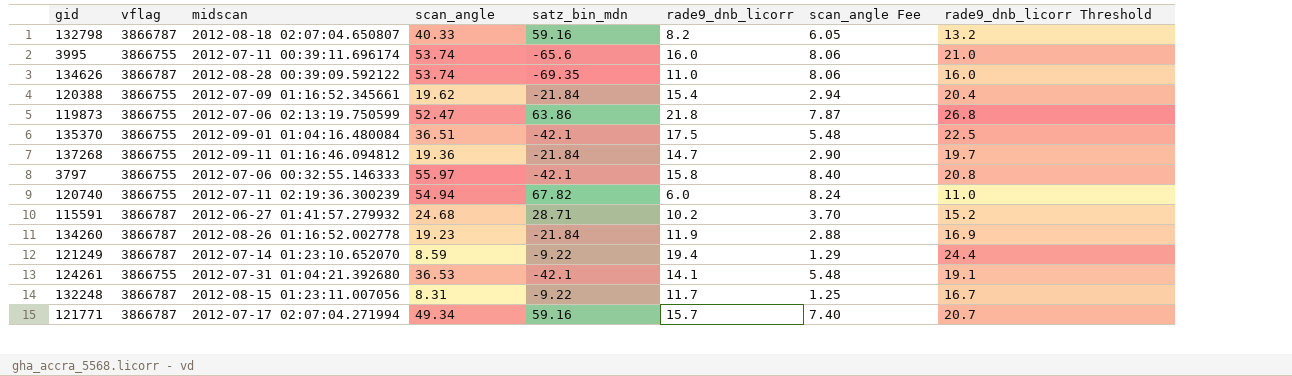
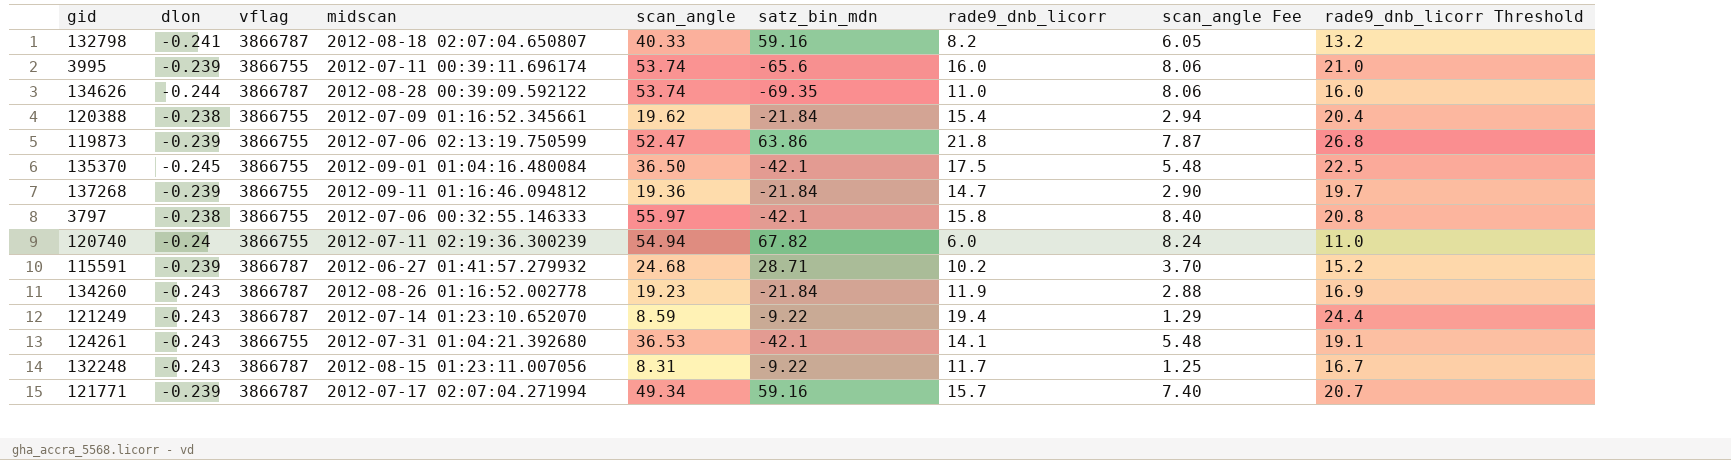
column dlon | position: none -> 2
135370 | scan_angle: 36.51 -> 36.50

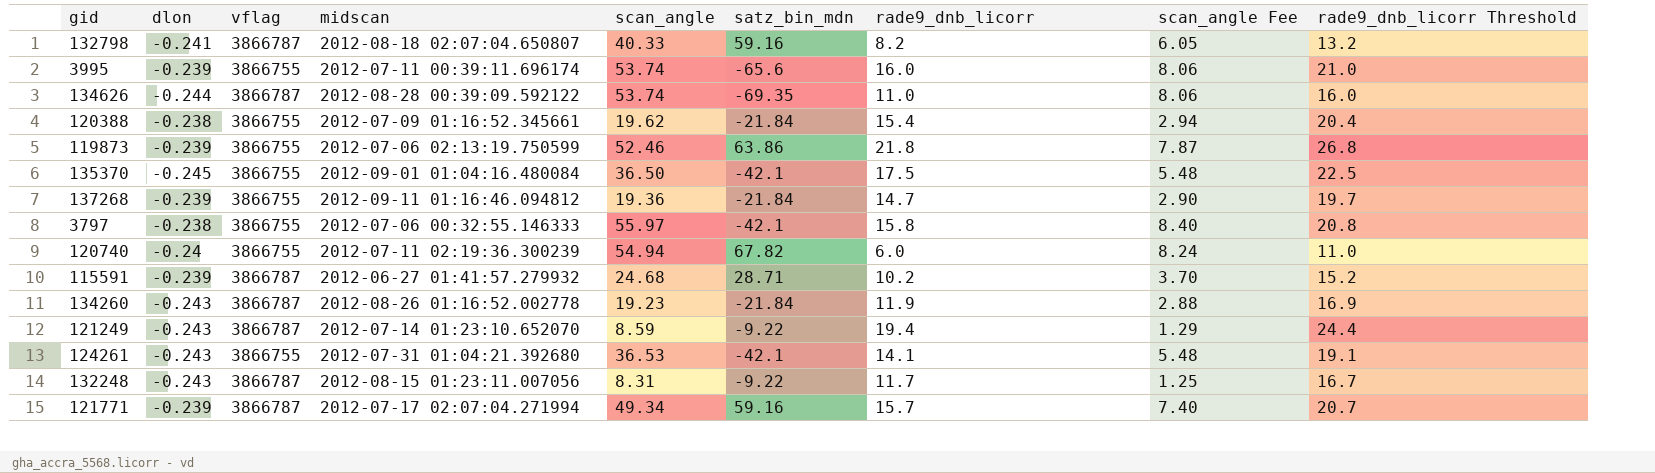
119873 | scan_angle: 52.47 -> 52.46

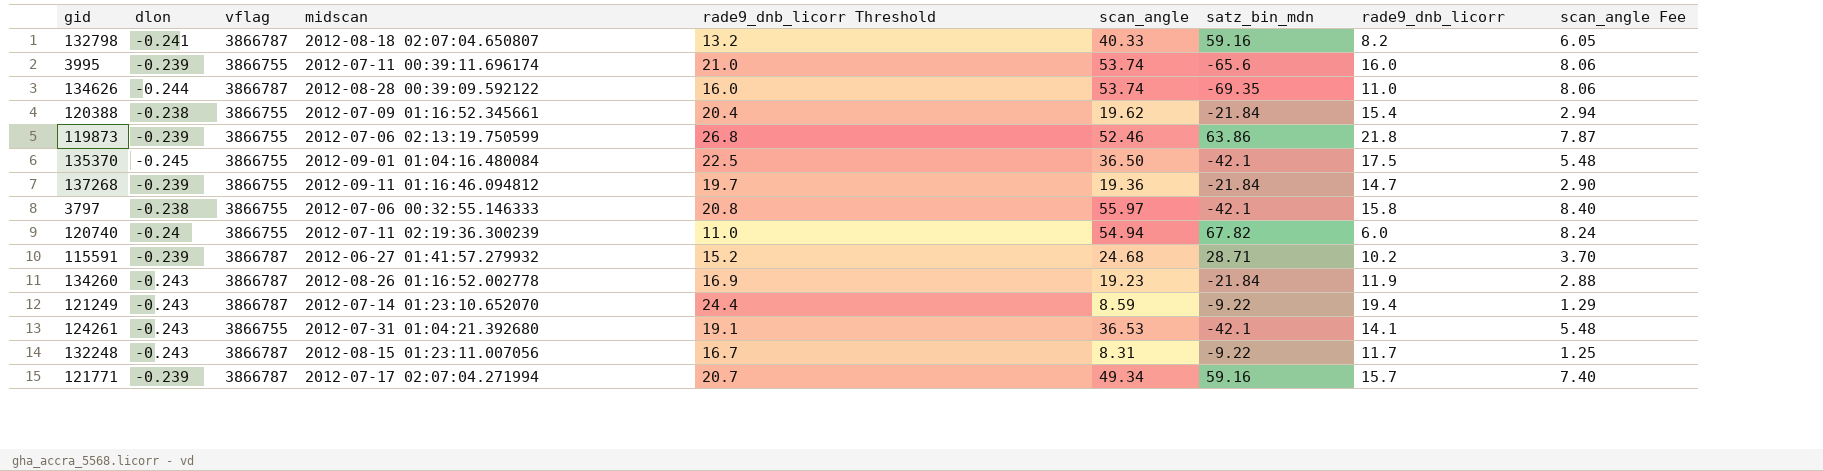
column rade9_dnb_licorr Threshold | position: 9 -> 5

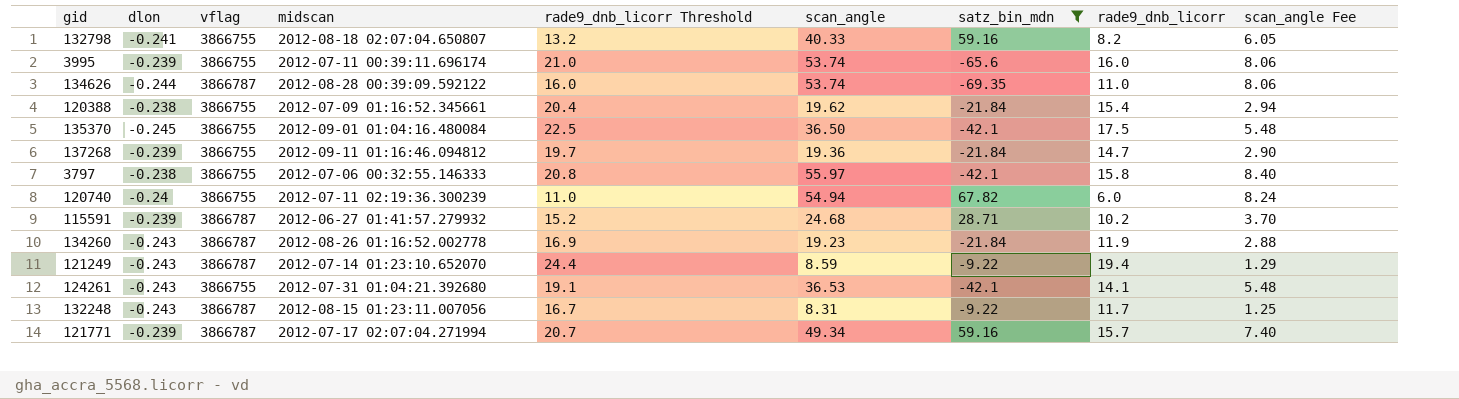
filter: none -> satz_bin_mdn != 63.86
132798 | vflag: 3866787 -> 3866755

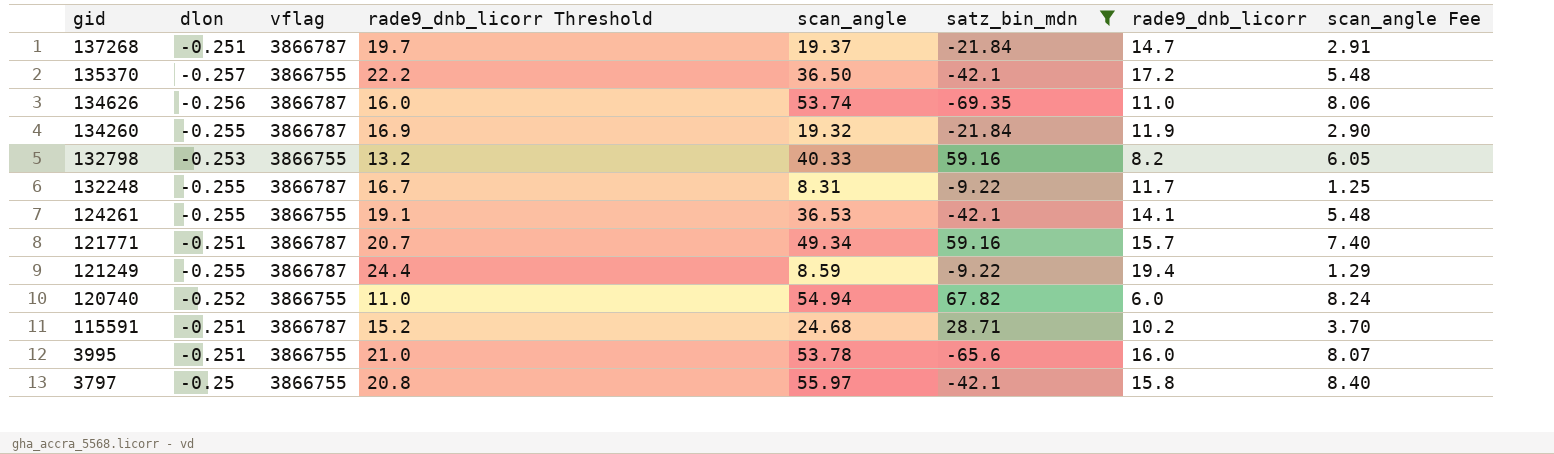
row order: none -> gid descending
column midscan | position: 4 -> none
row 120388: -0.238 | 3866755 | 2012-07-09 01:16:52.345661 | 20.4 | 19.62 | -21.84 | 15.4 | 2.94 -> none
137268 | dlon: -0.239 -> -0.251
137268 | vflag: 3866755 -> 3866787
137268 | scan_angle: 19.36 -> 19.37
137268 | scan_angle Fee: 2.90 -> 2.91
135370 | dlon: -0.245 -> -0.257
135370 | rade9_dnb_licorr Threshold: 22.5 -> 22.2
135370 | rade9_dnb_licorr: 17.5 -> 17.2
134626 | dlon: -0.244 -> -0.256
134260 | dlon: -0.243 -> -0.255
134260 | scan_angle: 19.23 -> 19.32
134260 | scan_angle Fee: 2.88 -> 2.90
132798 | dlon: -0.241 -> -0.253
132248 | dlon: -0.243 -> -0.255
124261 | dlon: -0.243 -> -0.255
121771 | dlon: -0.239 -> -0.251
121249 | dlon: -0.243 -> -0.255
120740 | dlon: -0.24 -> -0.252
115591 | dlon: -0.239 -> -0.251
3995 | dlon: -0.239 -> -0.251
3995 | scan_angle: 53.74 -> 53.78
3995 | scan_angle Fee: 8.06 -> 8.07
3797 | dlon: -0.238 -> -0.25

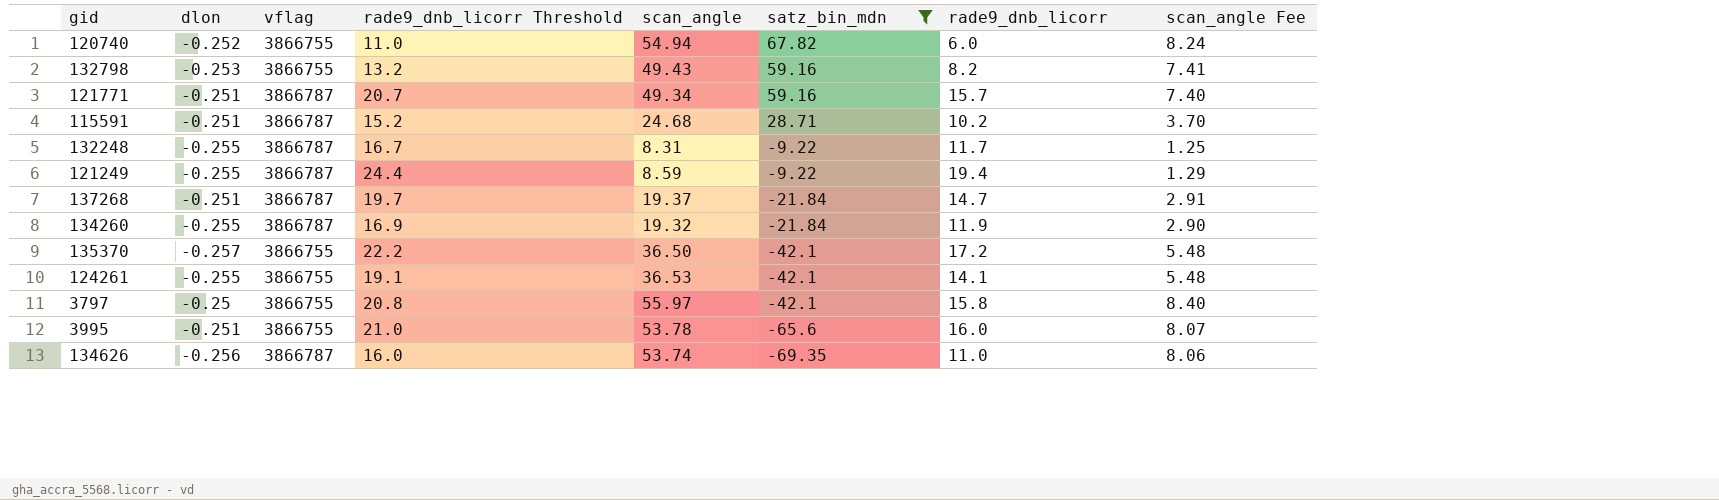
row order: gid descending -> satz_bin_mdn descending
132798 | scan_angle: 40.33 -> 49.43
132798 | scan_angle Fee: 6.05 -> 7.41

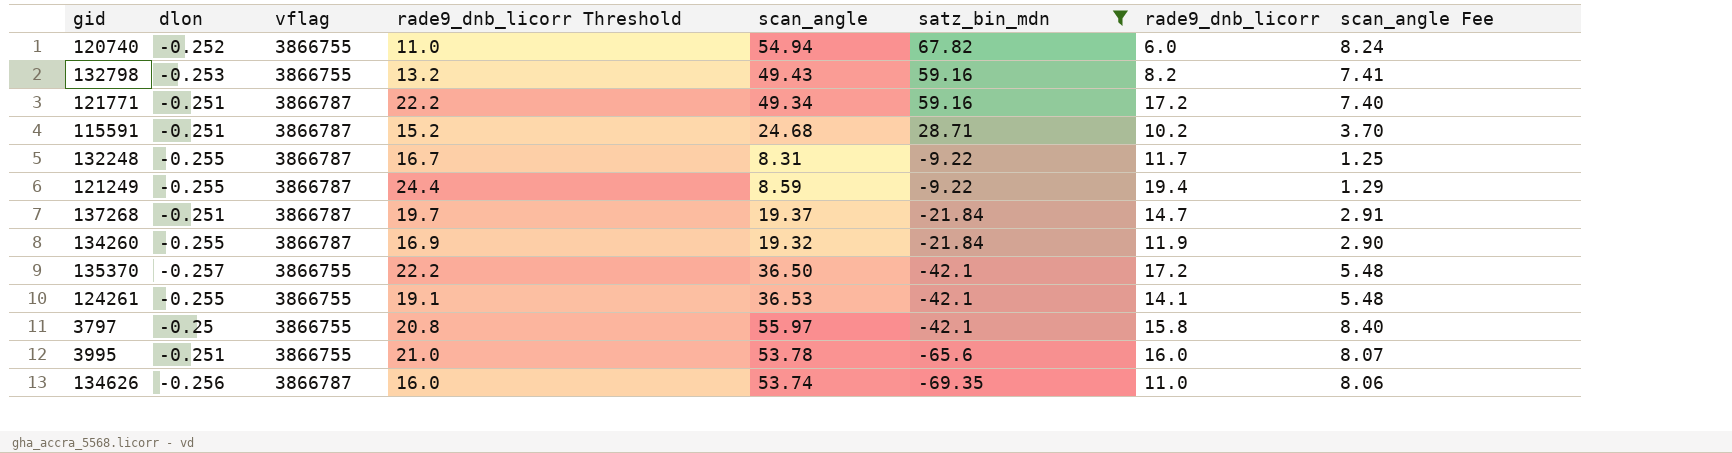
121771 | rade9_dnb_licorr Threshold: 20.7 -> 22.2
121771 | rade9_dnb_licorr: 15.7 -> 17.2

